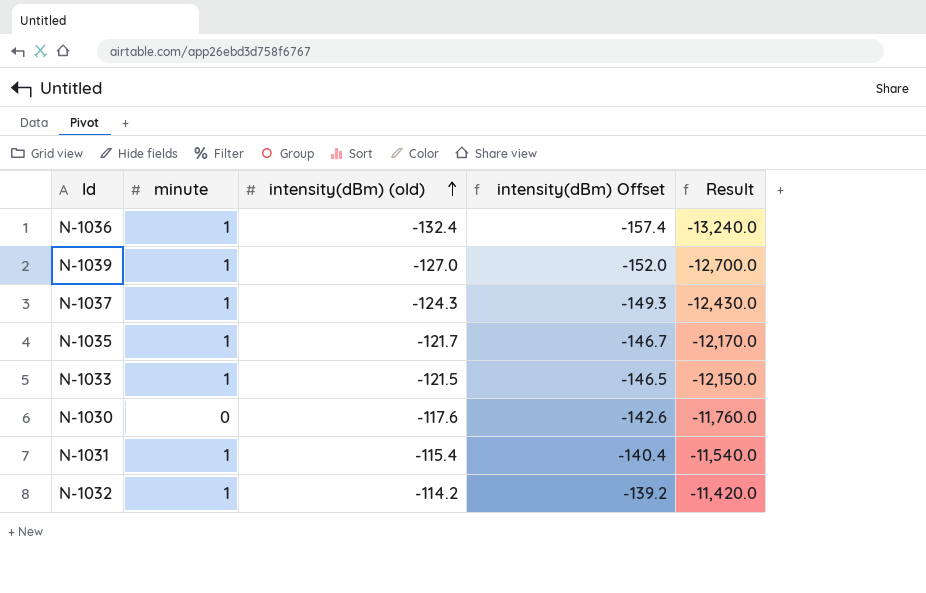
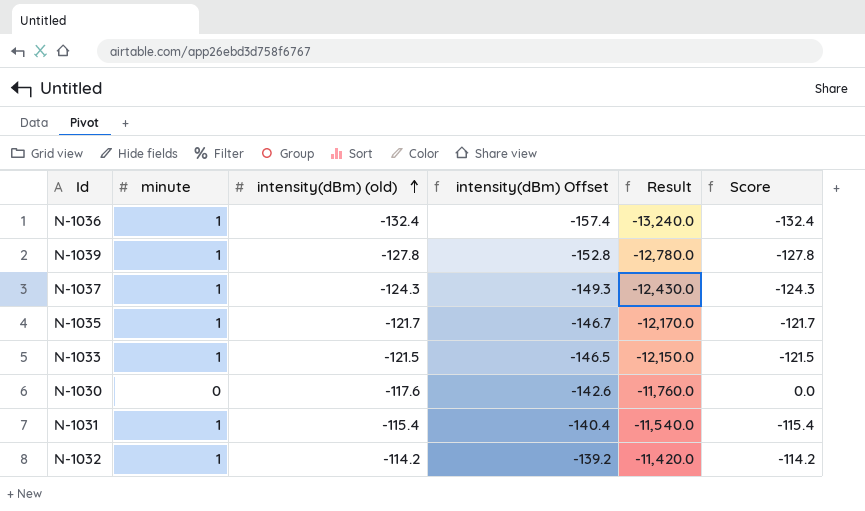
column Score | formula: none -> [minute] * [intensity(dBm) (old)]
N-1039 | intensity(dBm) (old): -127.0 -> -127.8
N-1039 | intensity(dBm) Offset: -152.0 -> -152.8
N-1039 | Result: -12,700.0 -> -12,780.0

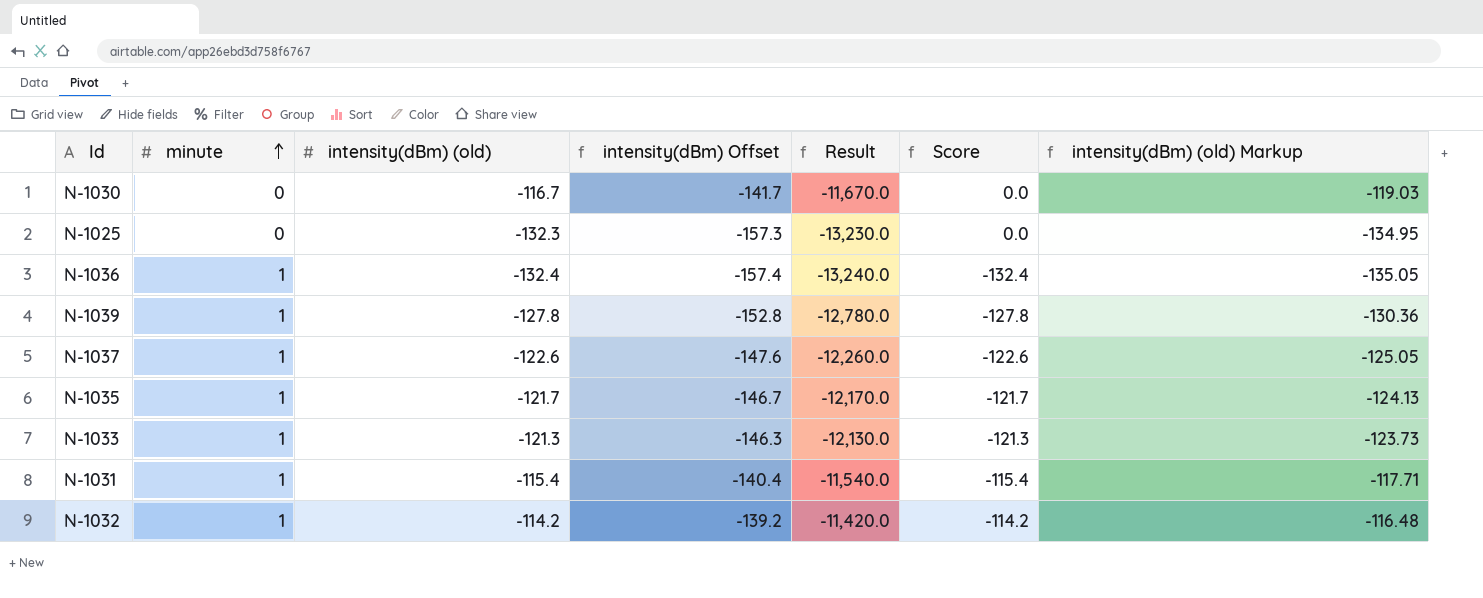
row order: intensity(dBm) (old) ascending -> minute ascending
column intensity(dBm) (old) Markup | formula: none -> [intensity(dBm) (old)] * 1.02
N-1030 | intensity(dBm) (old): -117.6 -> -116.7
N-1030 | intensity(dBm) Offset: -142.6 -> -141.7
N-1030 | Result: -11,760.0 -> -11,670.0
row N-1025: none -> 0 | -132.3 | -157.3 | -13,230.0 | 0.0 | -134.95
N-1037 | intensity(dBm) (old): -124.3 -> -122.6
N-1037 | intensity(dBm) Offset: -149.3 -> -147.6
N-1037 | Result: -12,430.0 -> -12,260.0
N-1037 | Score: -124.3 -> -122.6
N-1033 | intensity(dBm) (old): -121.5 -> -121.3
N-1033 | intensity(dBm) Offset: -146.5 -> -146.3
N-1033 | Result: -12,150.0 -> -12,130.0
N-1033 | Score: -121.5 -> -121.3

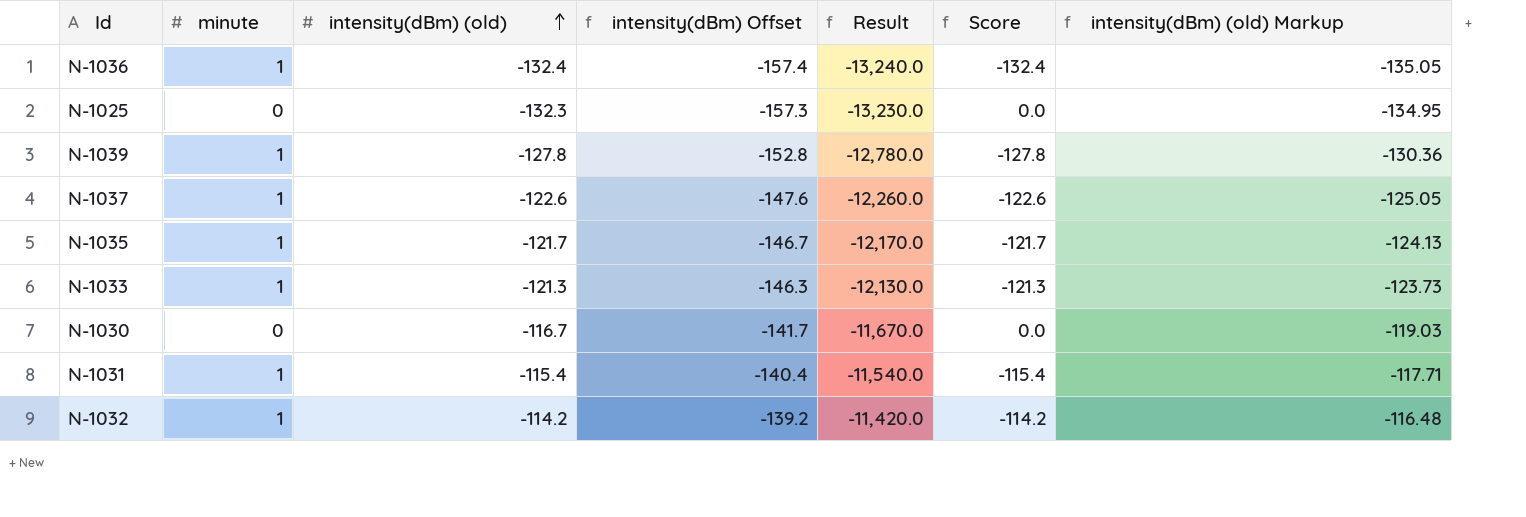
row order: minute ascending -> intensity(dBm) (old) ascending

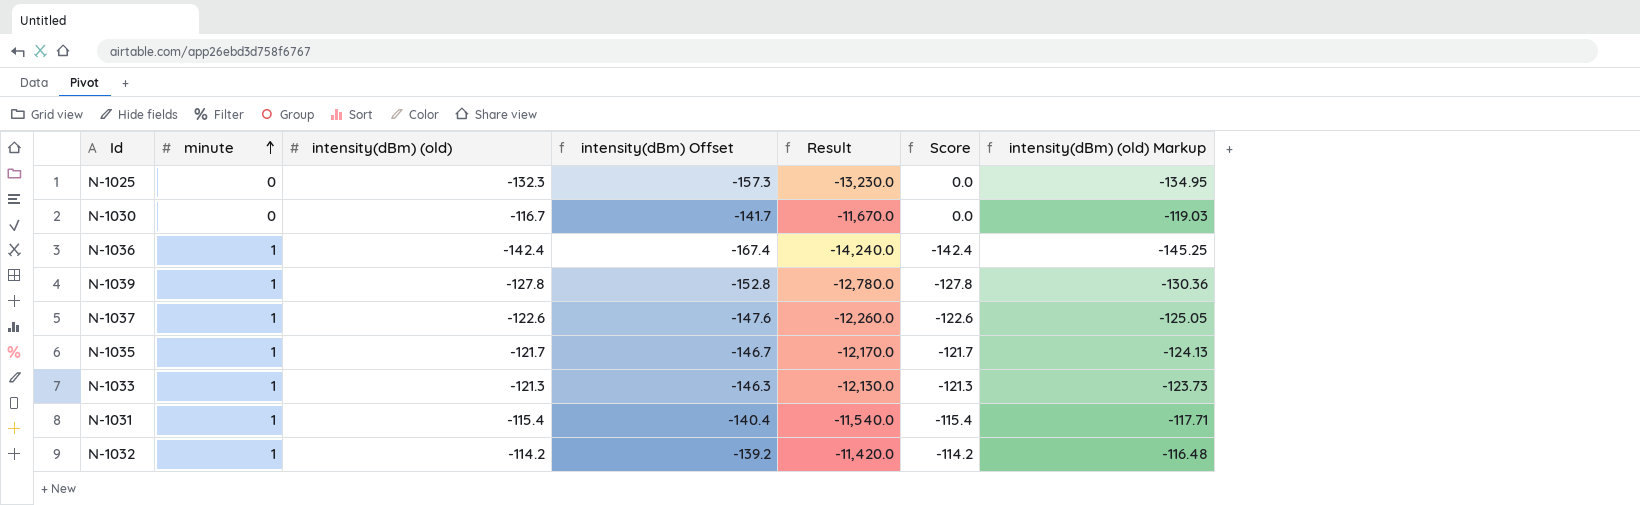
row order: intensity(dBm) (old) ascending -> minute ascending
N-1036 | intensity(dBm) (old): -132.4 -> -142.4
N-1036 | intensity(dBm) Offset: -157.4 -> -167.4
N-1036 | Result: -13,240.0 -> -14,240.0
N-1036 | Score: -132.4 -> -142.4
N-1036 | intensity(dBm) (old) Markup: -135.05 -> -145.25

